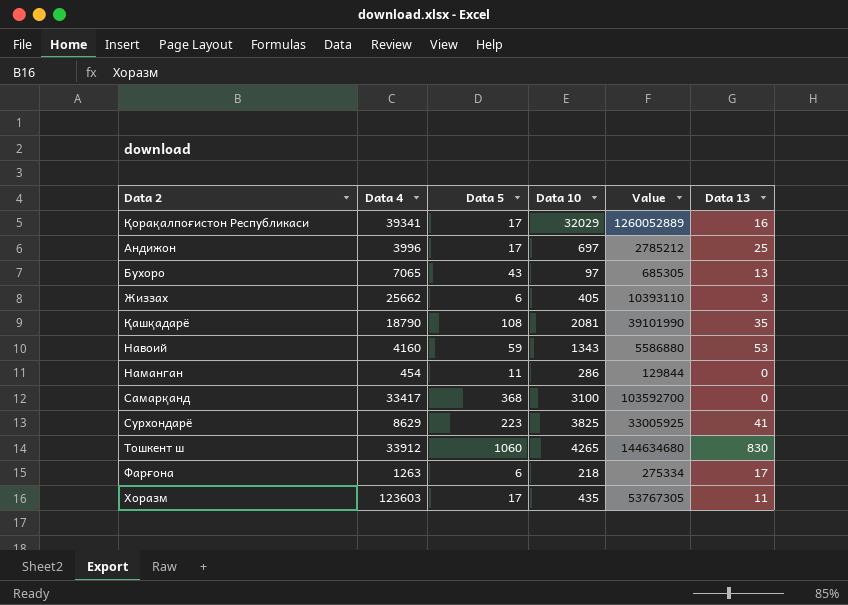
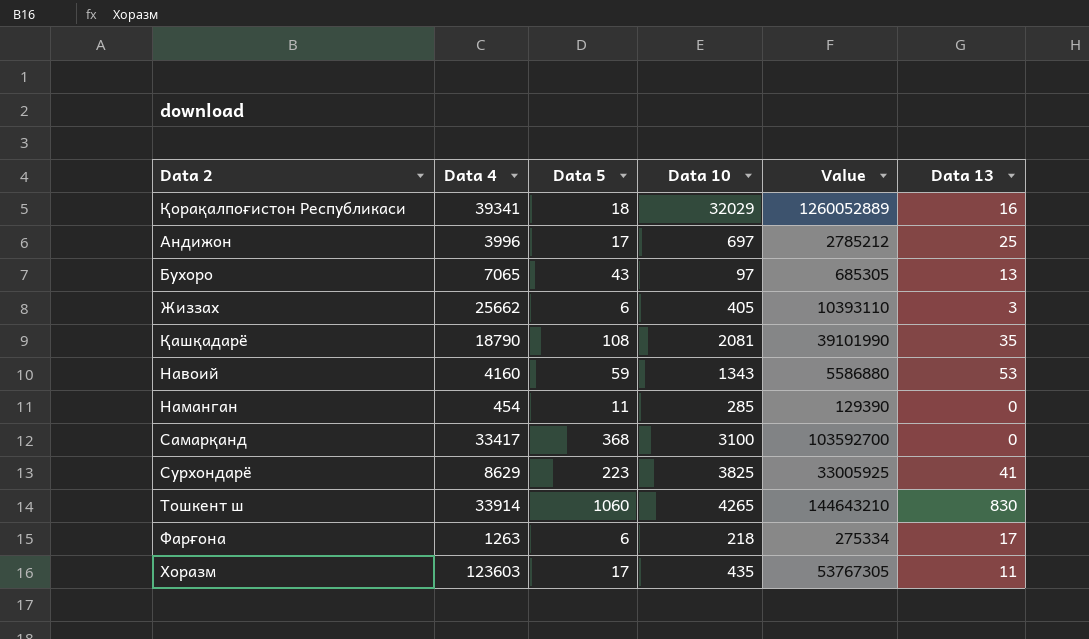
Қорақалпоғистон Республикаси | Data 5: 17 -> 18
Наманган | Data 10: 286 -> 285
Наманган | Value: 129844 -> 129390
Тошкент ш | Data 4: 33912 -> 33914
Тошкент ш | Value: 144634680 -> 144643210

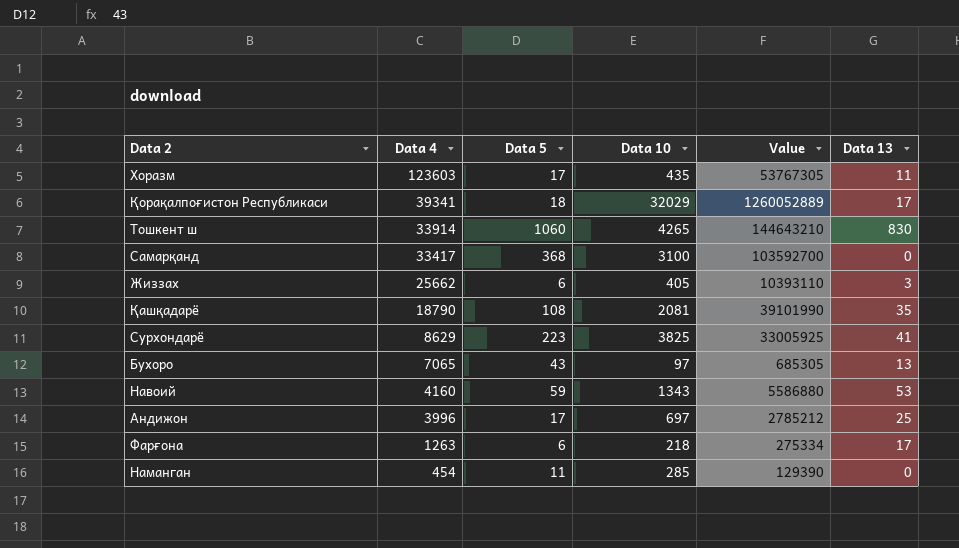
row order: none -> Data 4 descending
Қорақалпоғистон Республикаси | Data 13: 16 -> 17

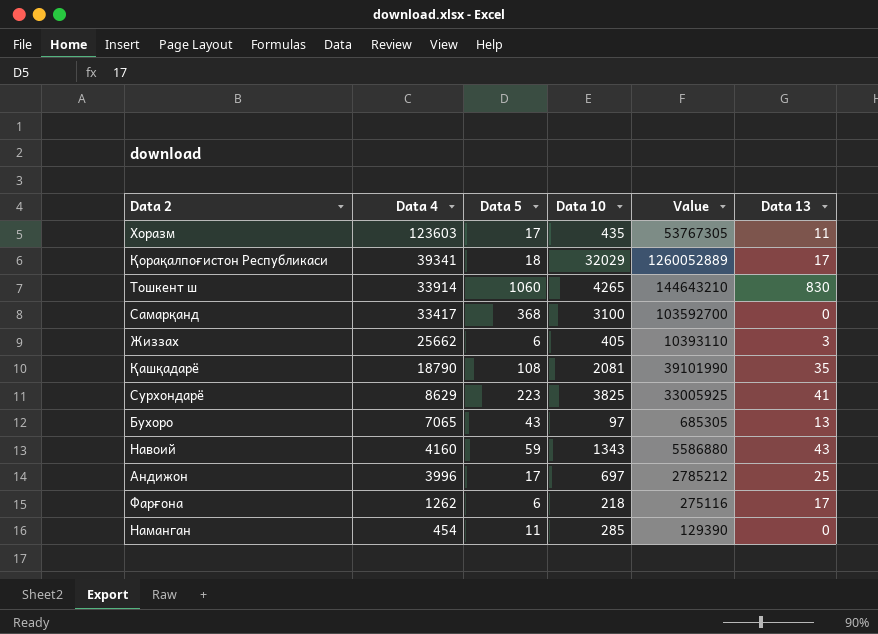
Навоий | Data 13: 53 -> 43
Фарғона | Data 4: 1263 -> 1262
Фарғона | Value: 275334 -> 275116

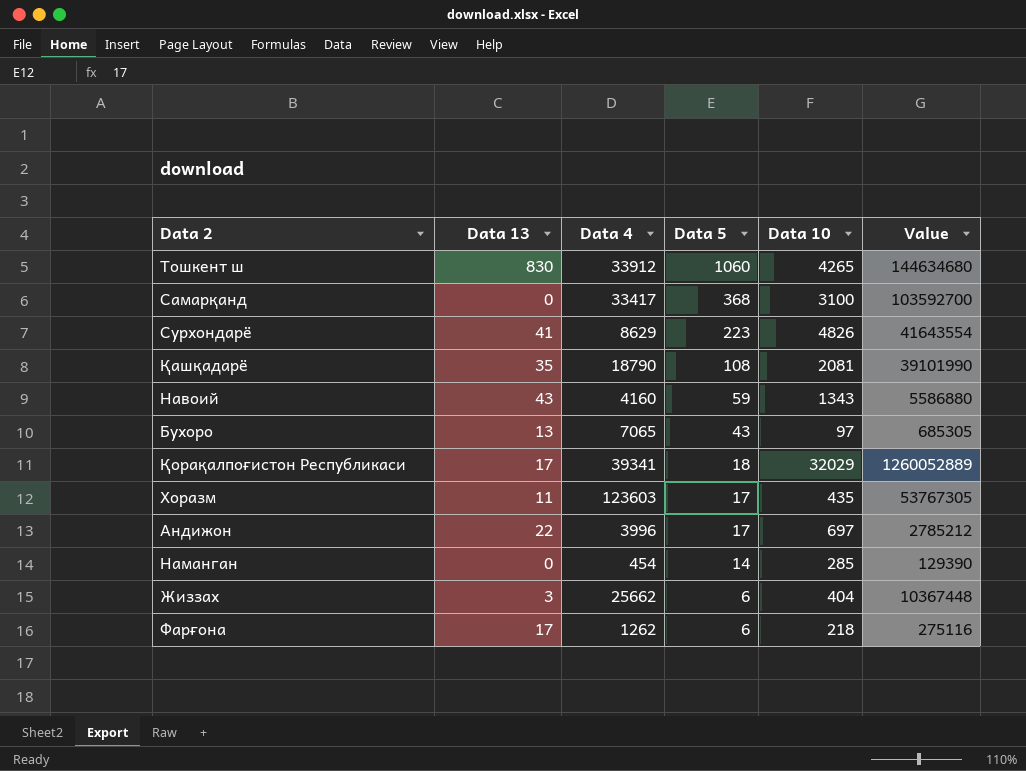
row order: Data 4 descending -> Data 5 descending
column Data 13 | position: 6 -> 2
Тошкент ш | Data 4: 33914 -> 33912
Тошкент ш | Value: 144643210 -> 144634680
Сурхондарё | Data 10: 3825 -> 4826
Сурхондарё | Value: 33005925 -> 41643554
Андижон | Data 13: 25 -> 22
Наманган | Data 5: 11 -> 14
Жиззах | Data 10: 405 -> 404
Жиззах | Value: 10393110 -> 10367448

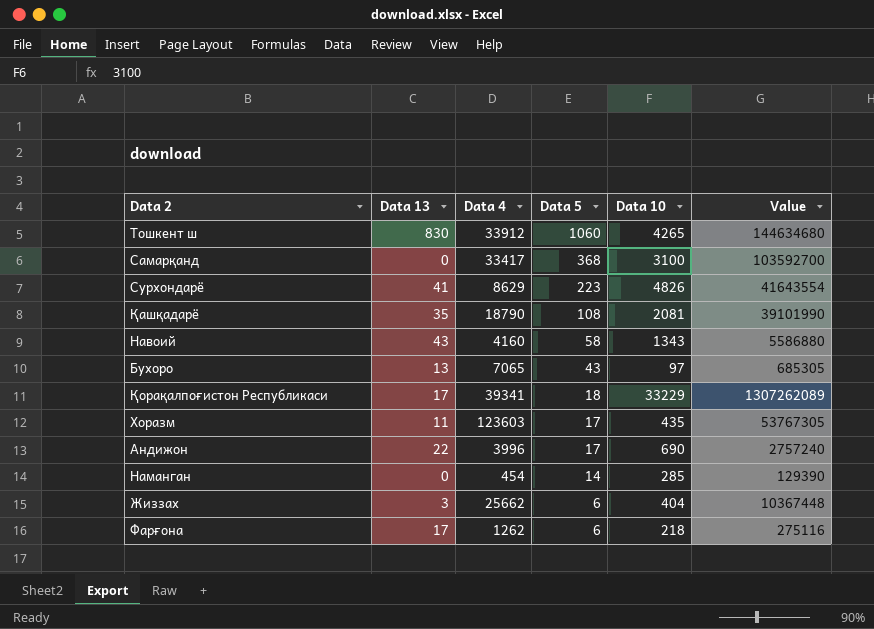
Навоий | Data 5: 59 -> 58
Қорақалпоғистон Республикаси | Data 10: 32029 -> 33229
Қорақалпоғистон Республикаси | Value: 1260052889 -> 1307262089
Андижон | Data 10: 697 -> 690
Андижон | Value: 2785212 -> 2757240

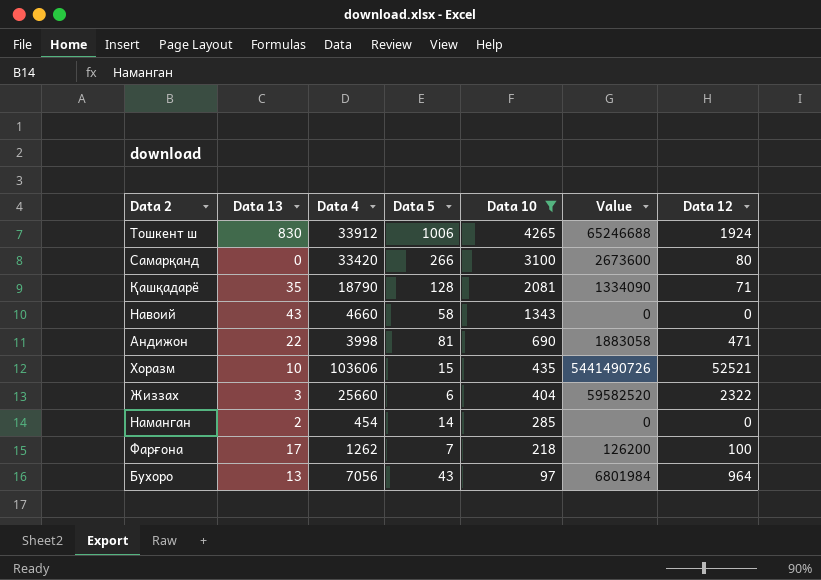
filter: none -> Data 10 <= 4265
row order: Data 5 descending -> Data 10 descending
column Value | formula: [Data 4] * [Data 10] -> [Data 4] * [Data 12]
column Data 12 | position: none -> 7
Тошкент ш | Data 5: 1060 -> 1006
Самарқанд | Data 4: 33417 -> 33420
Самарқанд | Data 5: 368 -> 266
Қашқадарё | Data 5: 108 -> 128
Навоий | Data 4: 4160 -> 4660
Андижон | Data 4: 3996 -> 3998
Андижон | Data 5: 17 -> 81
Хоразм | Data 13: 11 -> 10
Хоразм | Data 4: 123603 -> 103606
Хоразм | Data 5: 17 -> 15
Жиззах | Data 4: 25662 -> 25660
Наманган | Data 13: 0 -> 2
Фарғона | Data 5: 6 -> 7
Бухоро | Data 4: 7065 -> 7056

